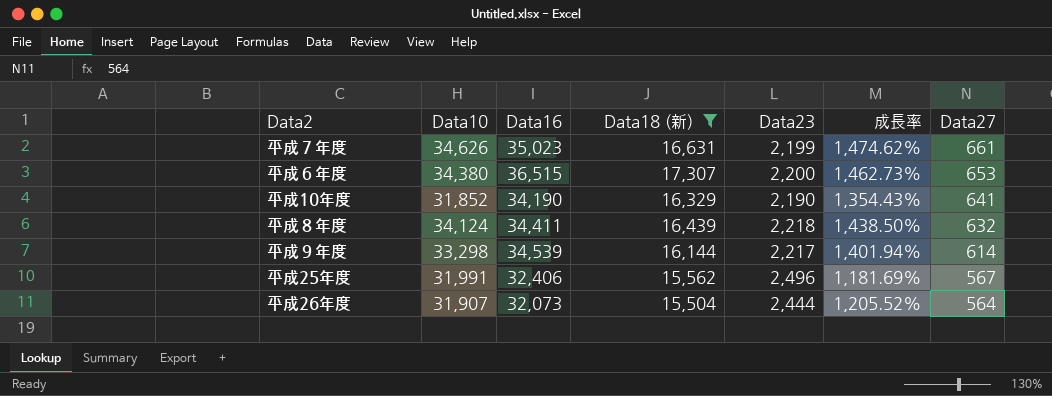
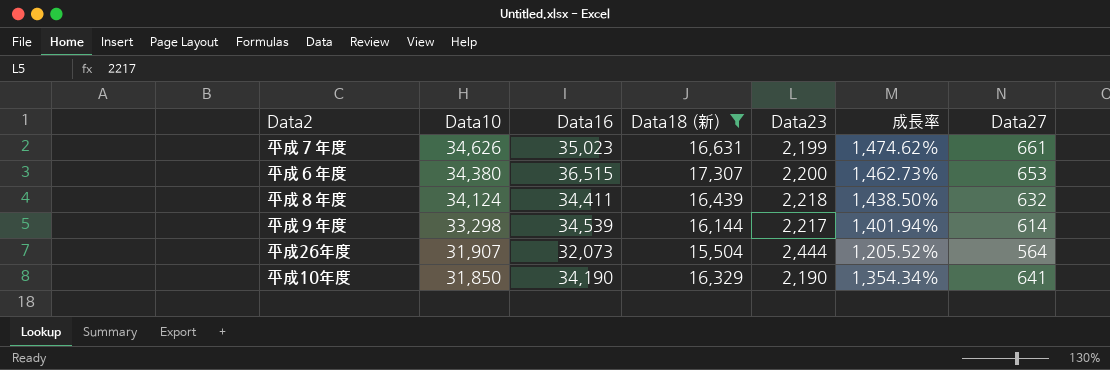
row order: Data27 descending -> Data10 descending
row 平成25年度: 31,991 | 32,406 | 15,562 | 2,496 | 1,181.69% | 567 -> none
平成10年度 | Data10: 31,852 -> 31,850
平成10年度 | 成長率: 1,354.43% -> 1,354.34%

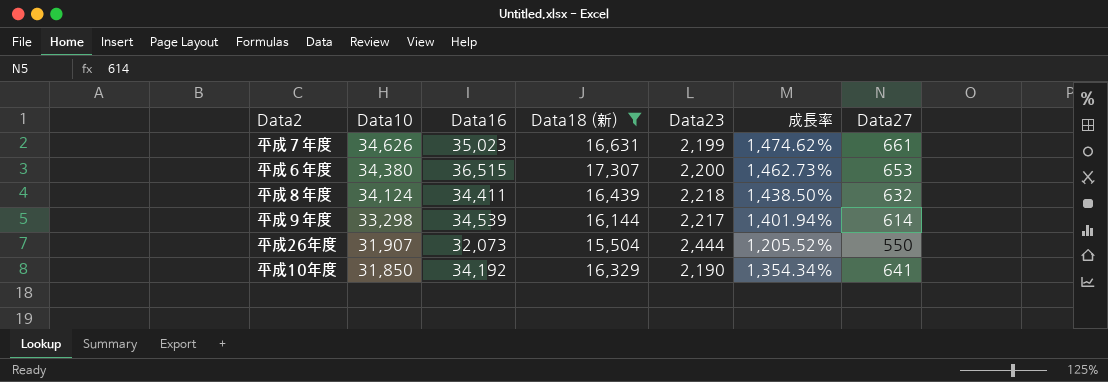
平成26年度 | Data27: 564 -> 550
平成10年度 | Data16: 34,190 -> 34,192

